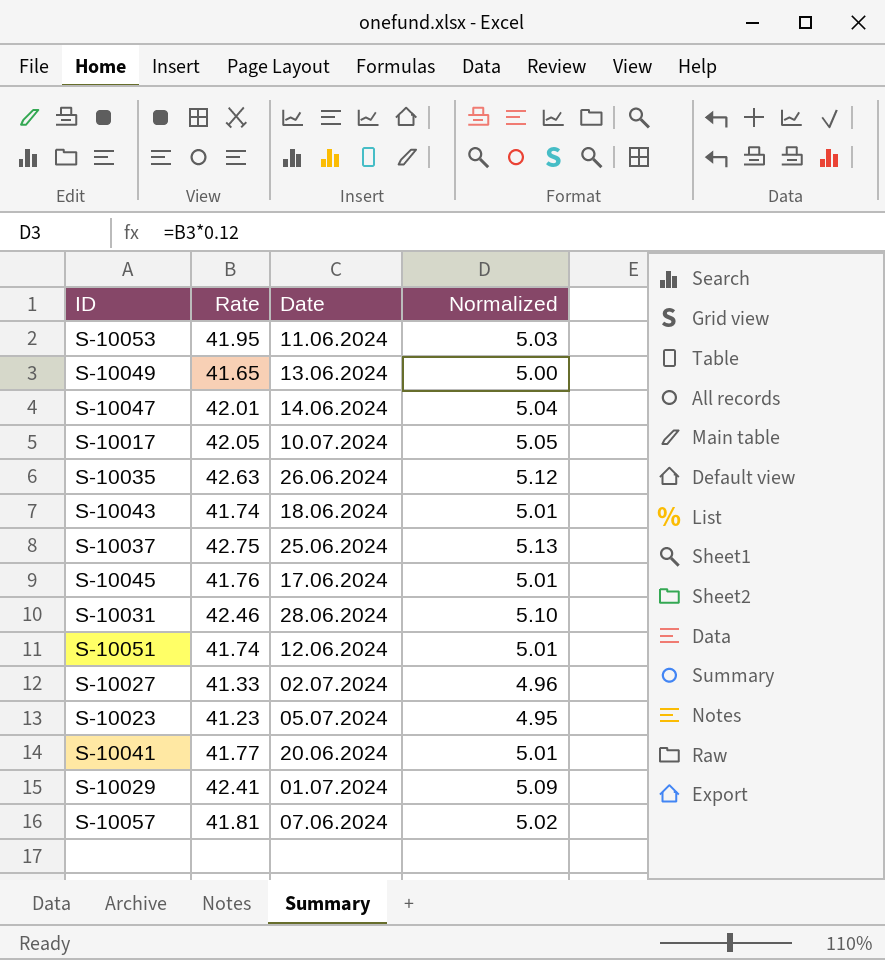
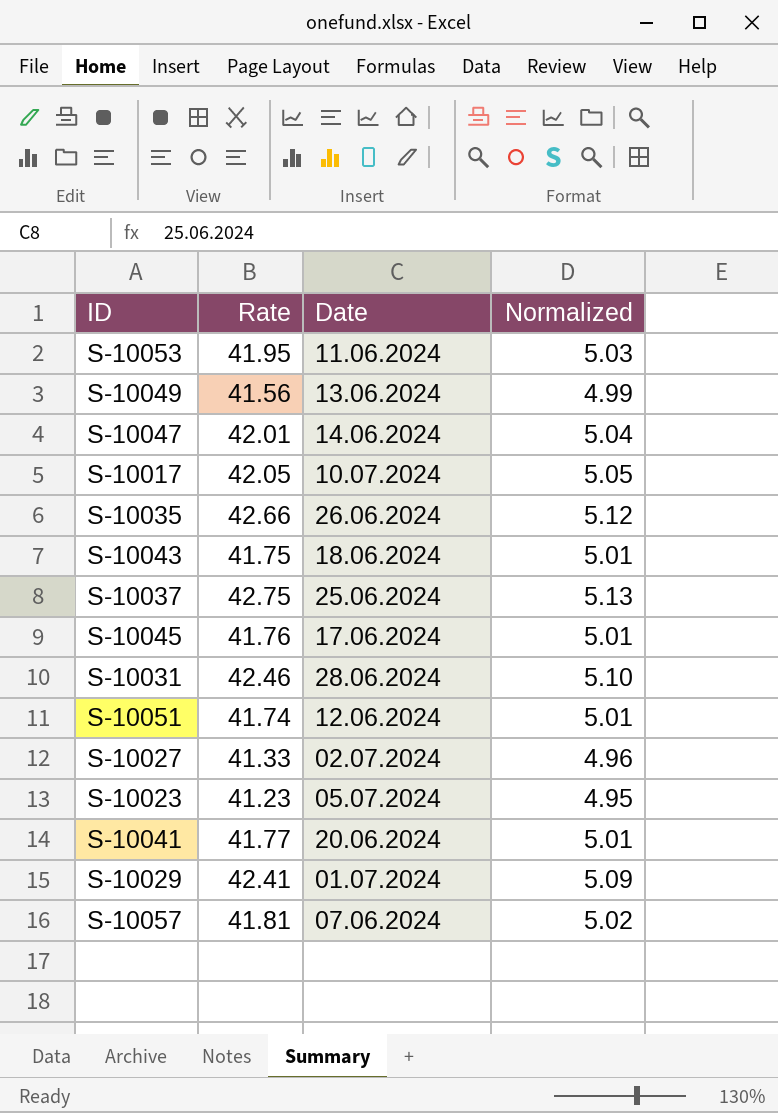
S-10049 | Rate: 41.65 -> 41.56
S-10049 | Normalized: 5.00 -> 4.99
S-10035 | Rate: 42.63 -> 42.66
S-10043 | Rate: 41.74 -> 41.75

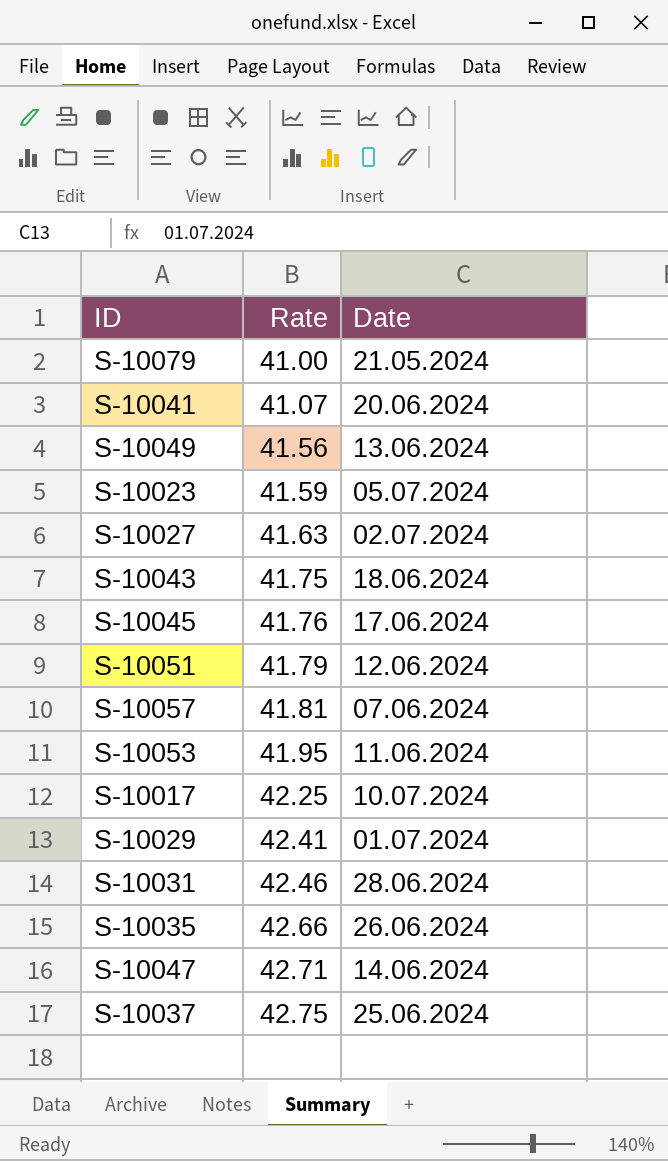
row order: none -> Rate ascending
column Normalized | formula: [Rate] * 0.12 -> none
row S-10079: none -> 41.00 | 21.05.2024
S-10041 | Rate: 41.77 -> 41.07
S-10023 | Rate: 41.23 -> 41.59
S-10027 | Rate: 41.33 -> 41.63
S-10051 | Rate: 41.74 -> 41.79
S-10017 | Rate: 42.05 -> 42.25
S-10047 | Rate: 42.01 -> 42.71

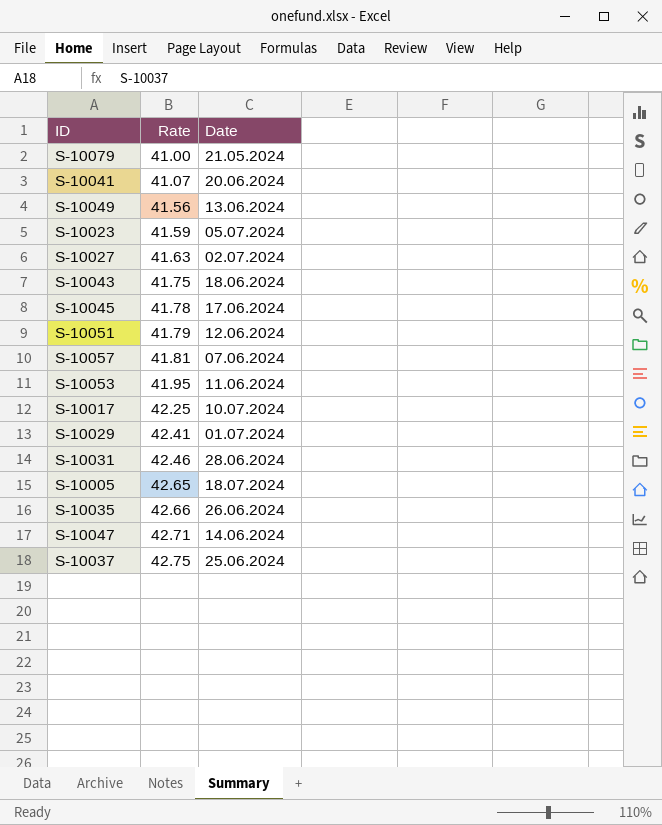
S-10045 | Rate: 41.76 -> 41.78
row S-10005: none -> 42.65 | 18.07.2024

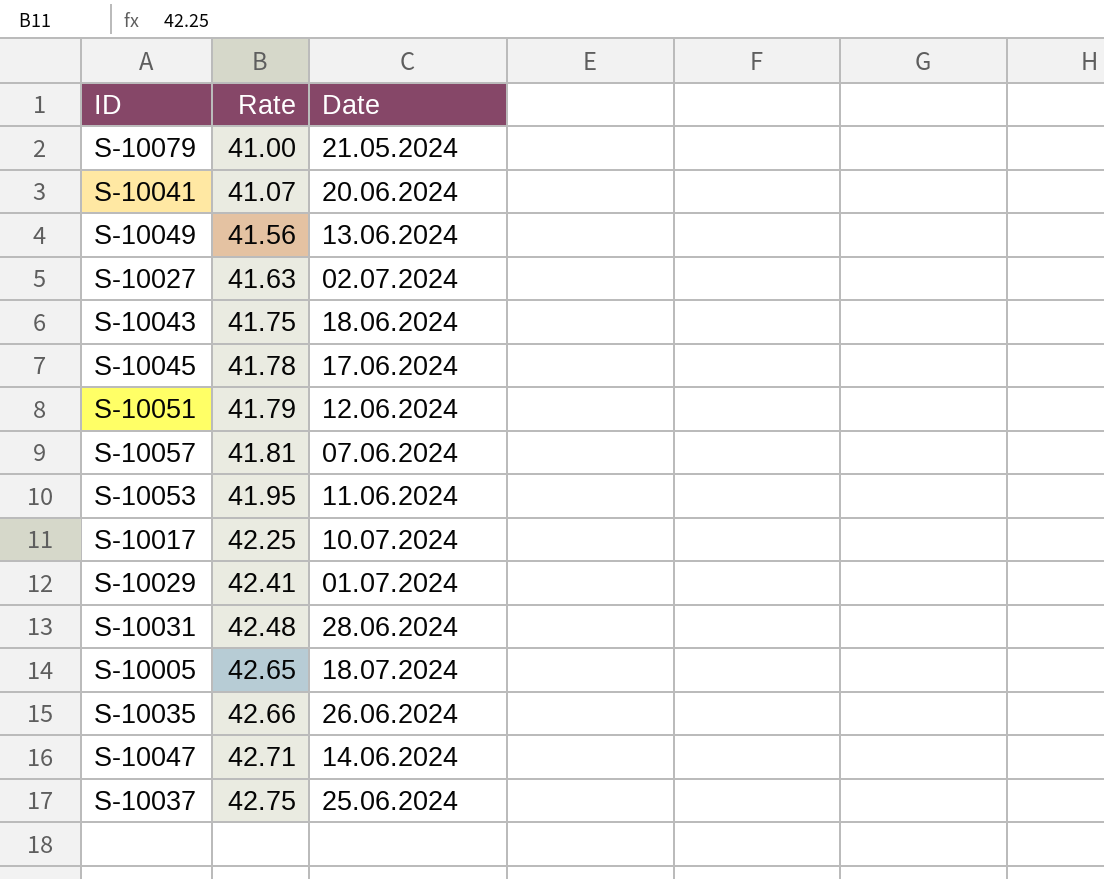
row S-10023: 41.59 | 05.07.2024 -> none
S-10031 | Rate: 42.46 -> 42.48

